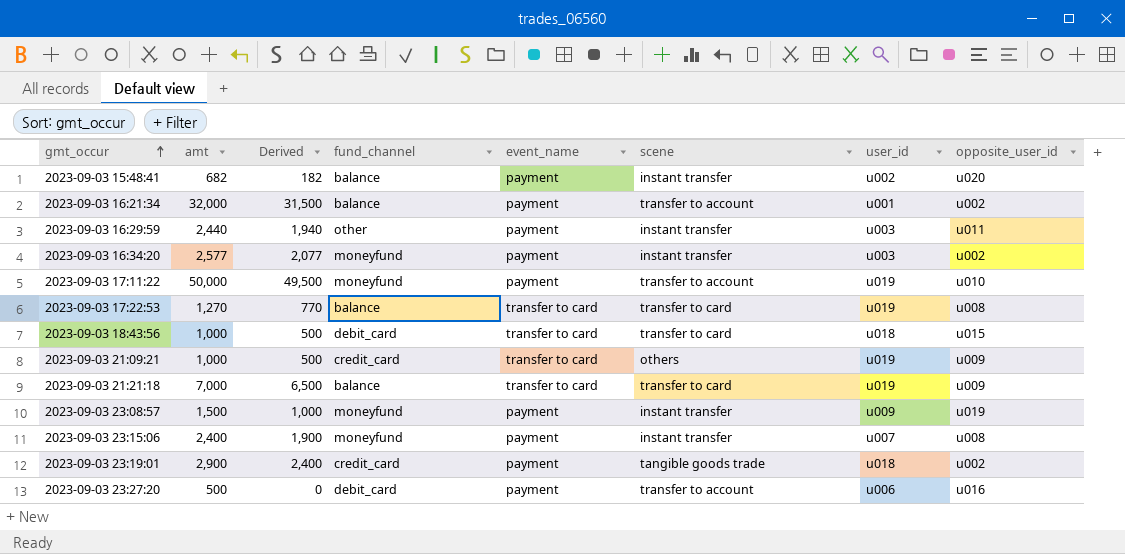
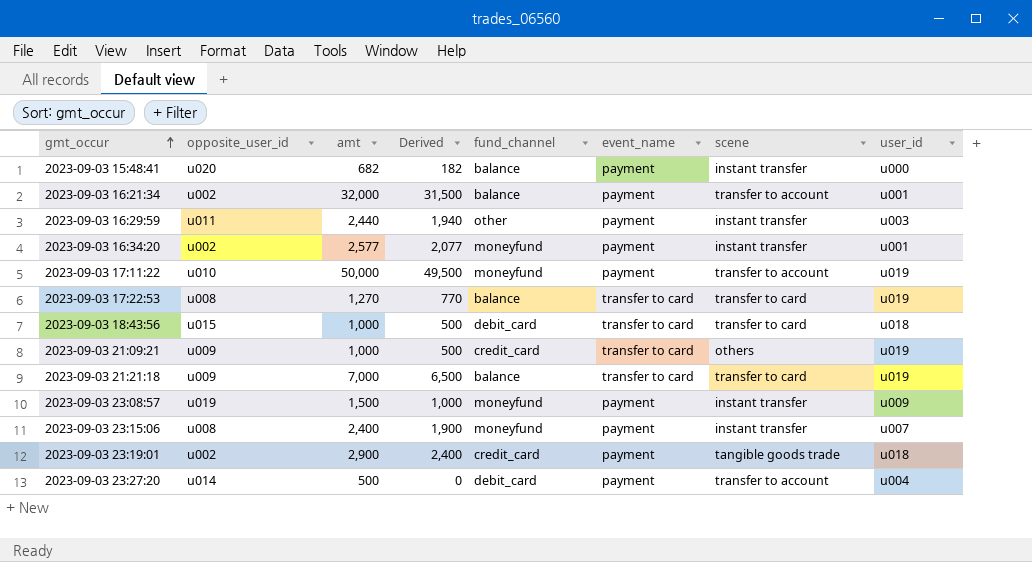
column opposite_user_id | position: 8 -> 2
2023-09-03 15:48:41 | user_id: u002 -> u000
2023-09-03 16:34:20 | user_id: u003 -> u001
2023-09-03 23:27:20 | opposite_user_id: u016 -> u014
2023-09-03 23:27:20 | user_id: u006 -> u004

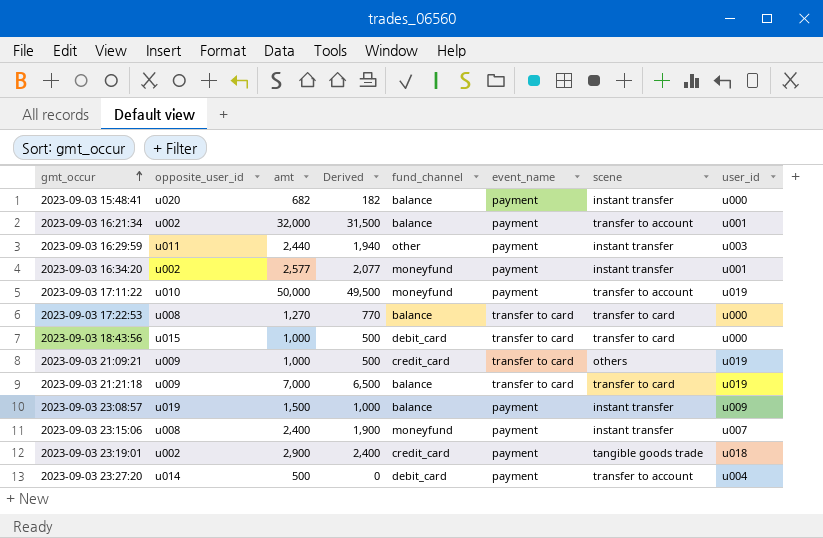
2023-09-03 17:22:53 | user_id: u019 -> u000
2023-09-03 18:43:56 | user_id: u018 -> u000
2023-09-03 23:08:57 | fund_channel: moneyfund -> balance

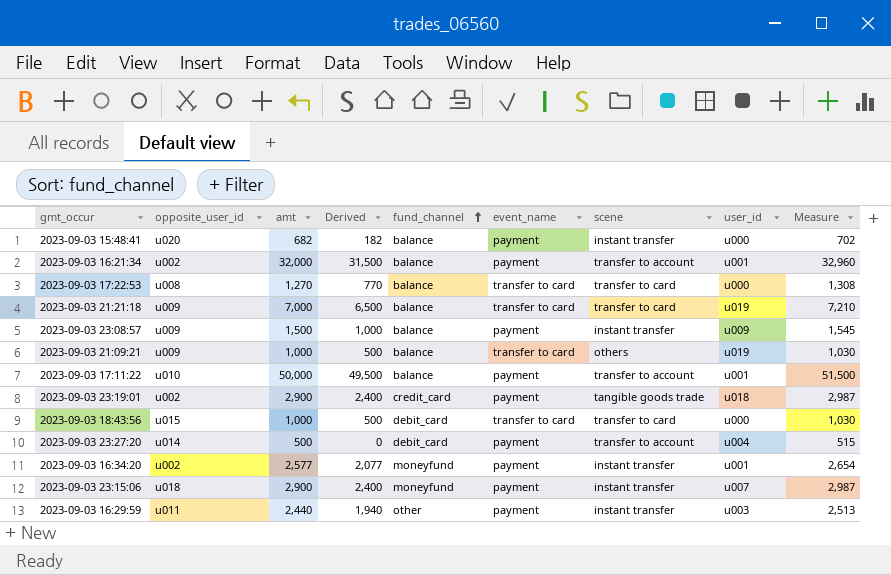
row order: gmt_occur ascending -> fund_channel ascending
column Measure | formula: none -> [amt] * 1.03
2023-09-03 23:08:57 | opposite_user_id: u019 -> u009
2023-09-03 21:09:21 | fund_channel: credit_card -> balance
2023-09-03 17:11:22 | fund_channel: moneyfund -> balance
2023-09-03 17:11:22 | user_id: u019 -> u001
2023-09-03 23:15:06 | opposite_user_id: u008 -> u018
2023-09-03 23:15:06 | amt: 2,400 -> 2,900
2023-09-03 23:15:06 | Derived: 1,900 -> 2,400

